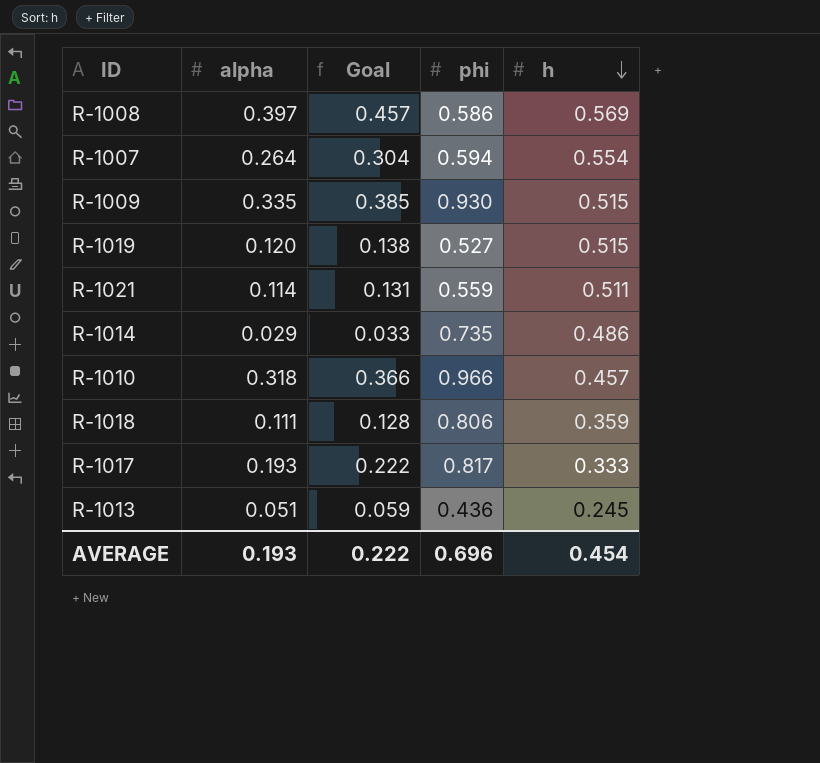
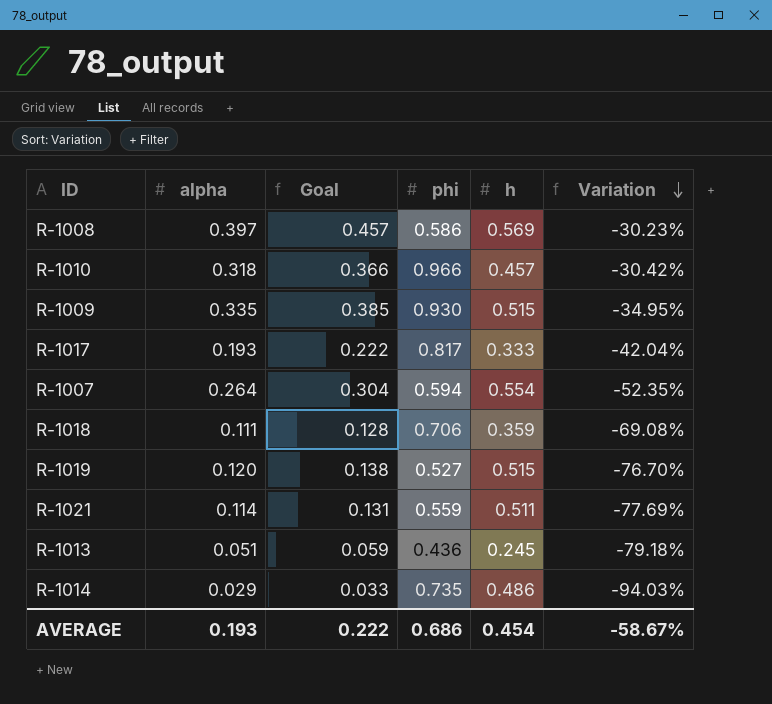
row order: h descending -> Variation descending
column Variation | formula: none -> ([alpha] - [h]) / [h]
R-1018 | phi: 0.806 -> 0.706
AVERAGE | phi: 0.696 -> 0.686

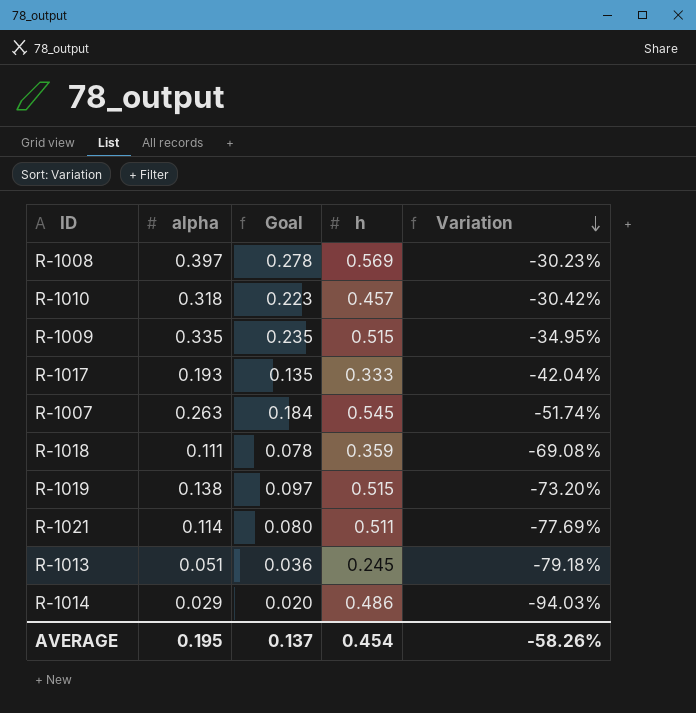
column phi | position: 4 -> none
column Goal | formula: [alpha] * 1.15 -> [alpha] * 0.7
R-1007 | alpha: 0.264 -> 0.263
R-1007 | h: 0.554 -> 0.545
R-1007 | Variation: -52.35% -> -51.74%
R-1019 | alpha: 0.120 -> 0.138
R-1019 | Variation: -76.70% -> -73.20%
AVERAGE | alpha: 0.193 -> 0.195
AVERAGE | Goal: 0.222 -> 0.137
AVERAGE | Variation: -58.67% -> -58.26%

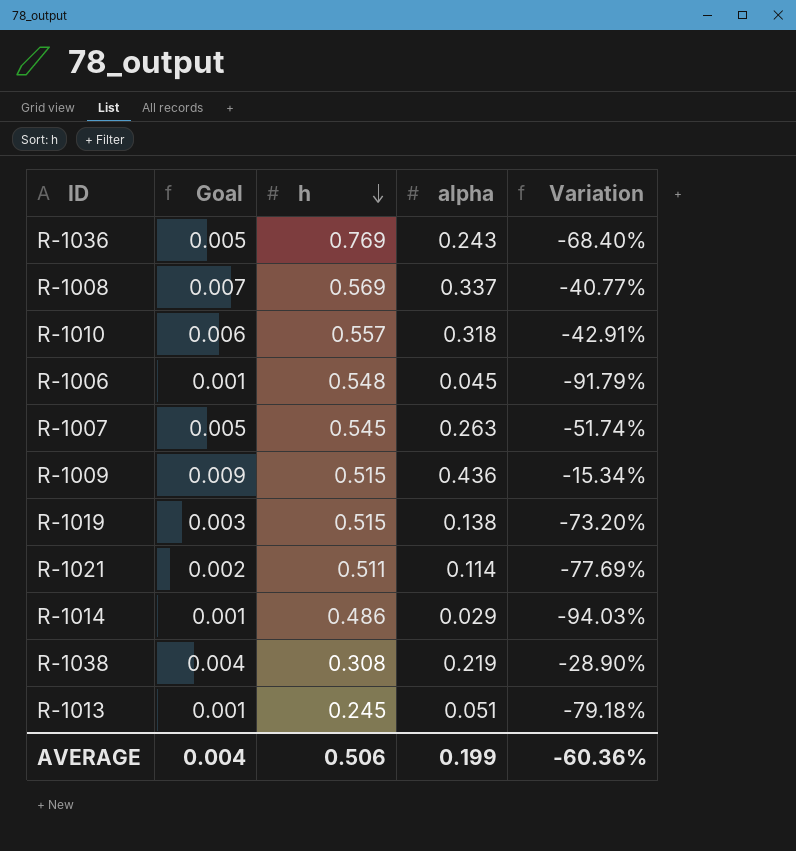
row order: Variation descending -> h descending
column Goal | formula: [alpha] * 0.7 -> [alpha] * 0.02
column alpha | position: 2 -> 4
row R-1017: 0.193 | 0.135 | 0.333 | -42.04% -> none
row R-1018: 0.111 | 0.078 | 0.359 | -69.08% -> none
row R-1036: none -> 0.005 | 0.769 | 0.243 | -68.40%
R-1008 | alpha: 0.397 -> 0.337
R-1008 | Variation: -30.23% -> -40.77%
R-1010 | h: 0.457 -> 0.557
R-1010 | Variation: -30.42% -> -42.91%
row R-1006: none -> 0.001 | 0.548 | 0.045 | -91.79%
R-1009 | alpha: 0.335 -> 0.436
R-1009 | Variation: -34.95% -> -15.34%
row R-1038: none -> 0.004 | 0.308 | 0.219 | -28.90%
AVERAGE | Goal: 0.137 -> 0.004
AVERAGE | h: 0.454 -> 0.506
AVERAGE | alpha: 0.195 -> 0.199
AVERAGE | Variation: -58.26% -> -60.36%

